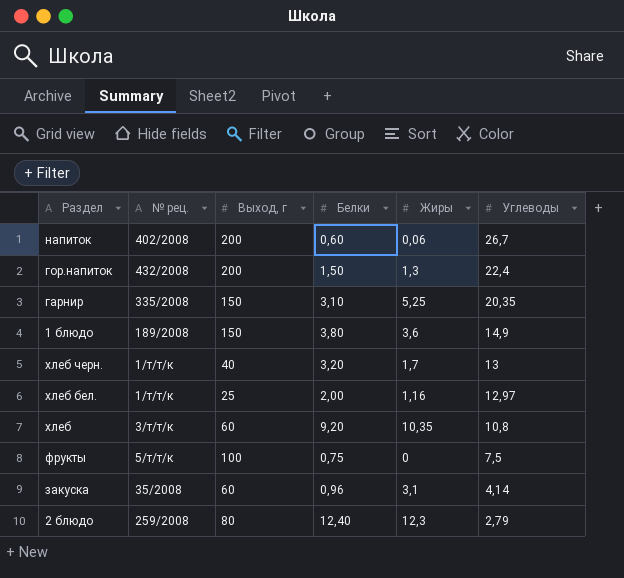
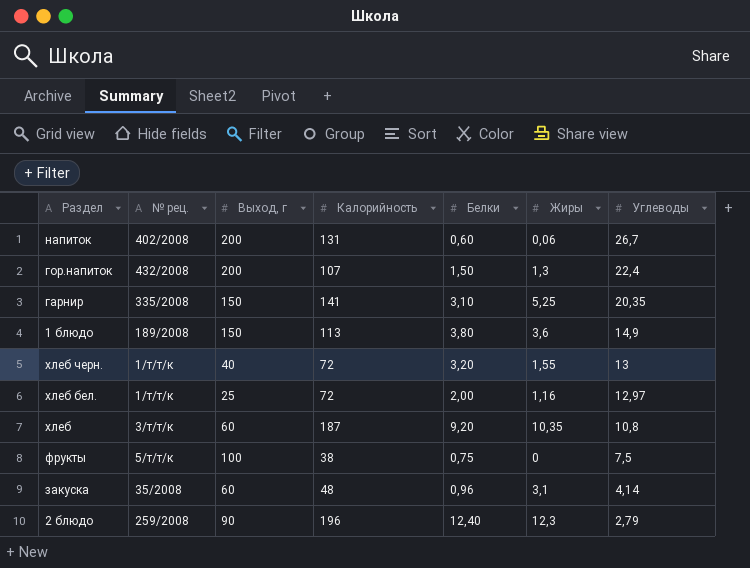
column Калорийность | position: none -> 4
хлеб черн. | Жиры: 1,7 -> 1,55
2 блюдо | Выход, г: 80 -> 90

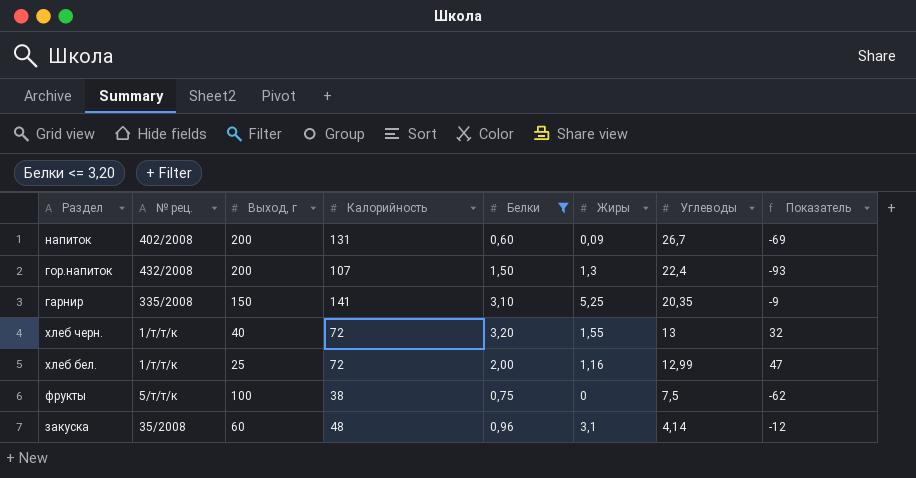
filter: none -> Белки <= 3,20
column Показатель | formula: none -> [Калорийность] - [Выход, г]
напиток | Жиры: 0,06 -> 0,09
хлеб бел. | Углеводы: 12,97 -> 12,99

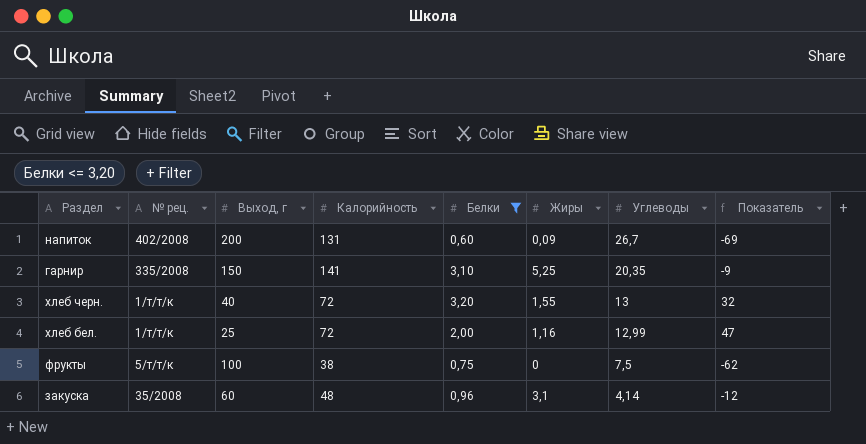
row гор.напиток: 432/2008 | 200 | 107 | 1,50 | 1,3 | 22,4 | -93 -> none

